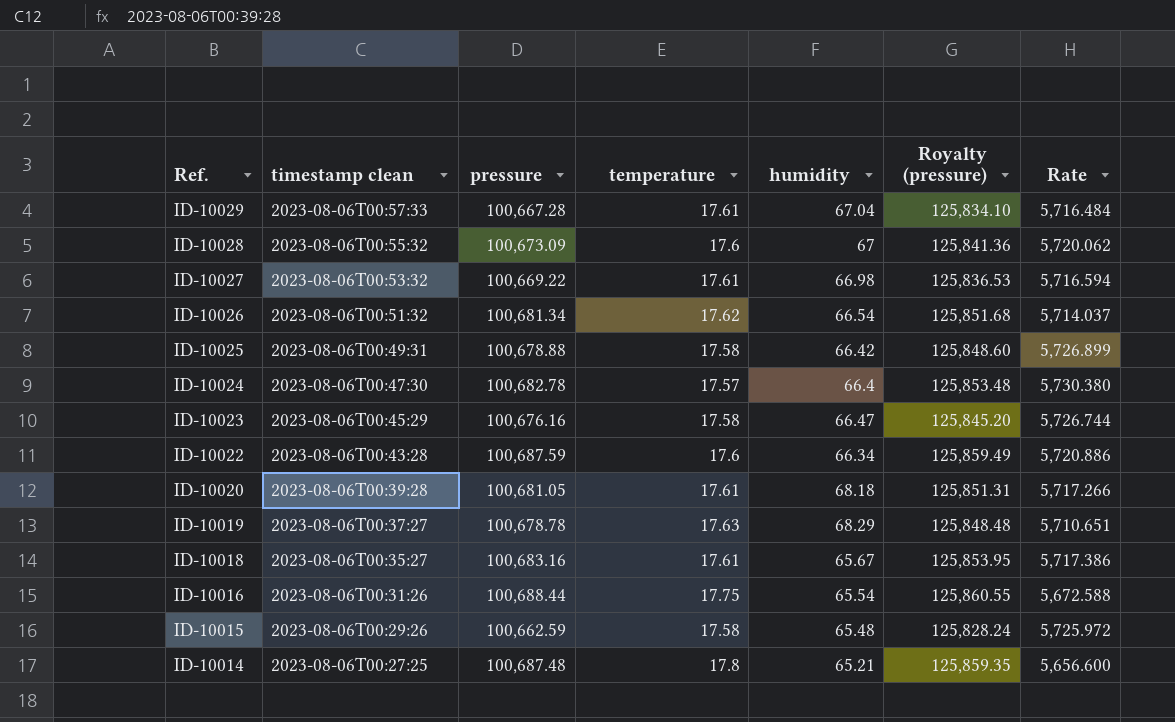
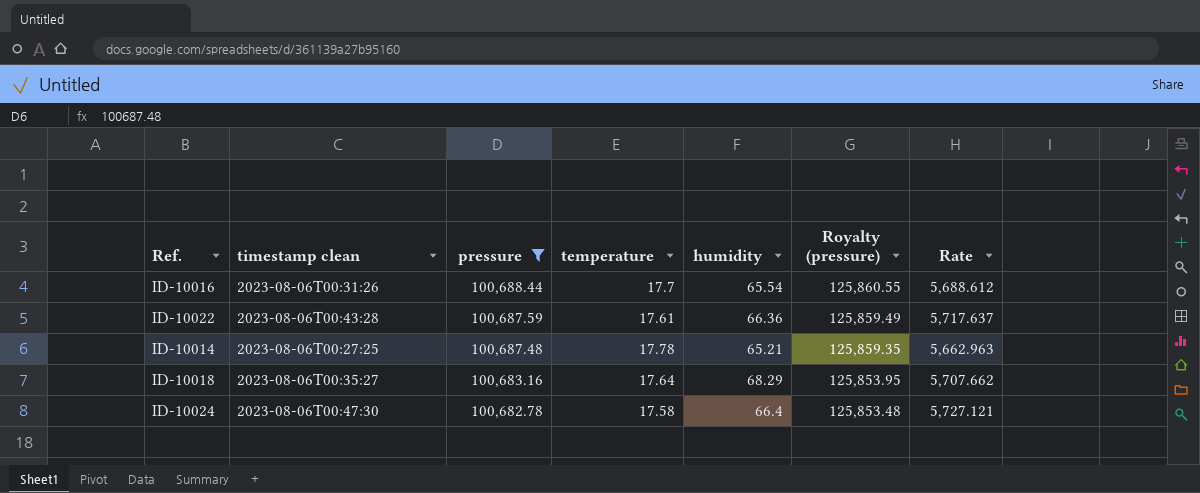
filter: none -> pressure >= 100,682.78
row order: Ref. descending -> pressure descending
ID-10016 | temperature: 17.75 -> 17.7
ID-10016 | Rate: 5,672.588 -> 5,688.612
ID-10022 | temperature: 17.6 -> 17.61
ID-10022 | humidity: 66.34 -> 66.36
ID-10022 | Rate: 5,720.886 -> 5,717.637
ID-10014 | temperature: 17.8 -> 17.78
ID-10014 | Rate: 5,656.600 -> 5,662.963
ID-10018 | temperature: 17.61 -> 17.64
ID-10018 | humidity: 65.67 -> 68.29
ID-10018 | Rate: 5,717.386 -> 5,707.662
ID-10024 | temperature: 17.57 -> 17.58
ID-10024 | Rate: 5,730.380 -> 5,727.121

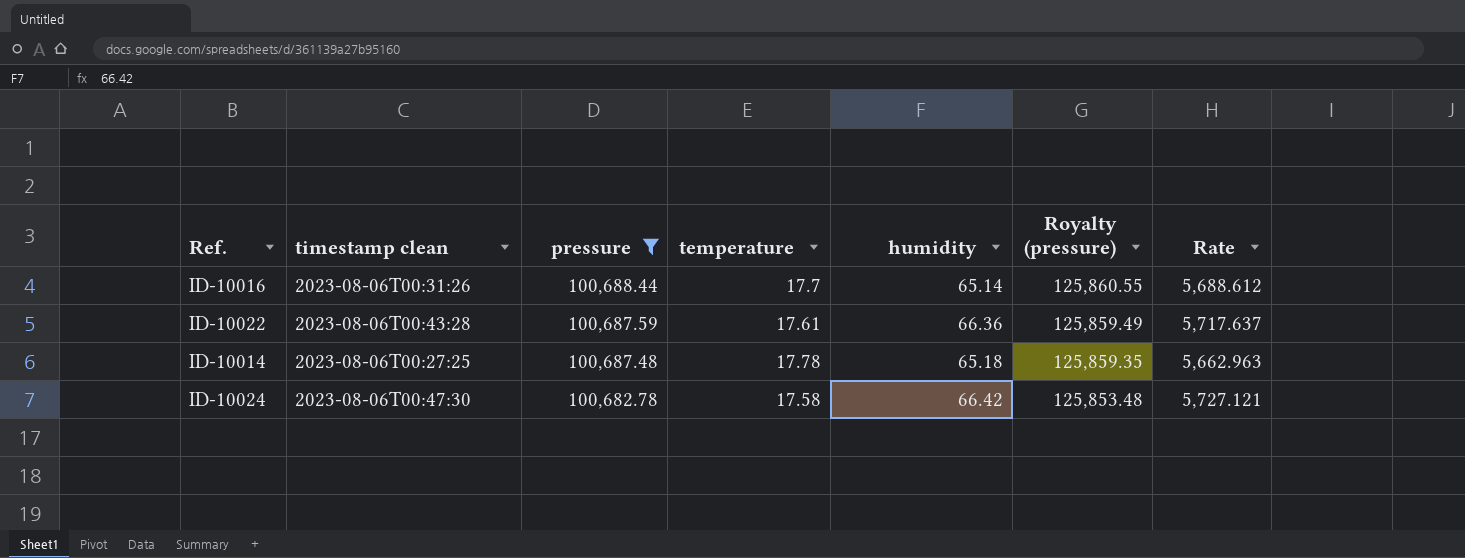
row ID-10018: 2023-08-06T00:35:27 | 100,683.16 | 17.64 | 68.29 | 125,853.95 | 5,707.662 -> none
ID-10016 | humidity: 65.54 -> 65.14
ID-10014 | humidity: 65.21 -> 65.18
ID-10024 | humidity: 66.4 -> 66.42

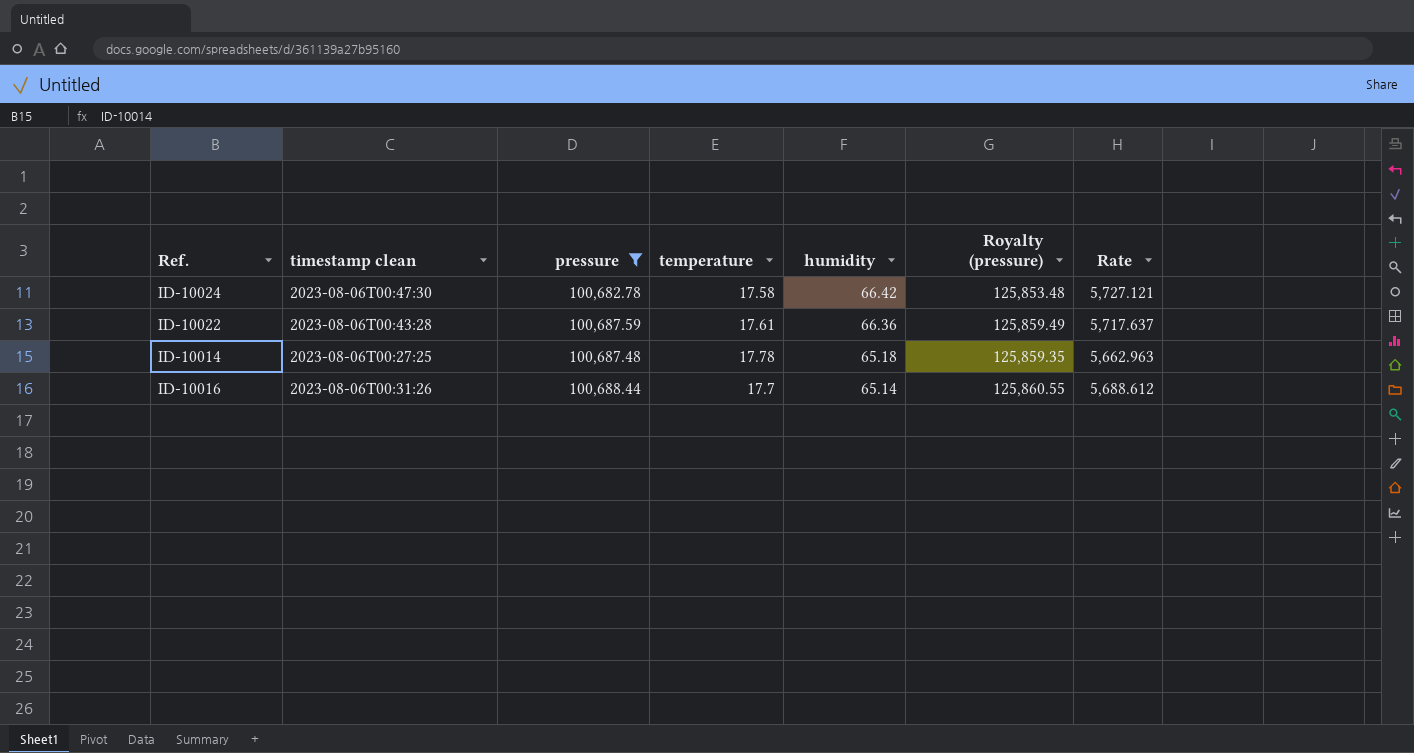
row order: pressure descending -> humidity descending

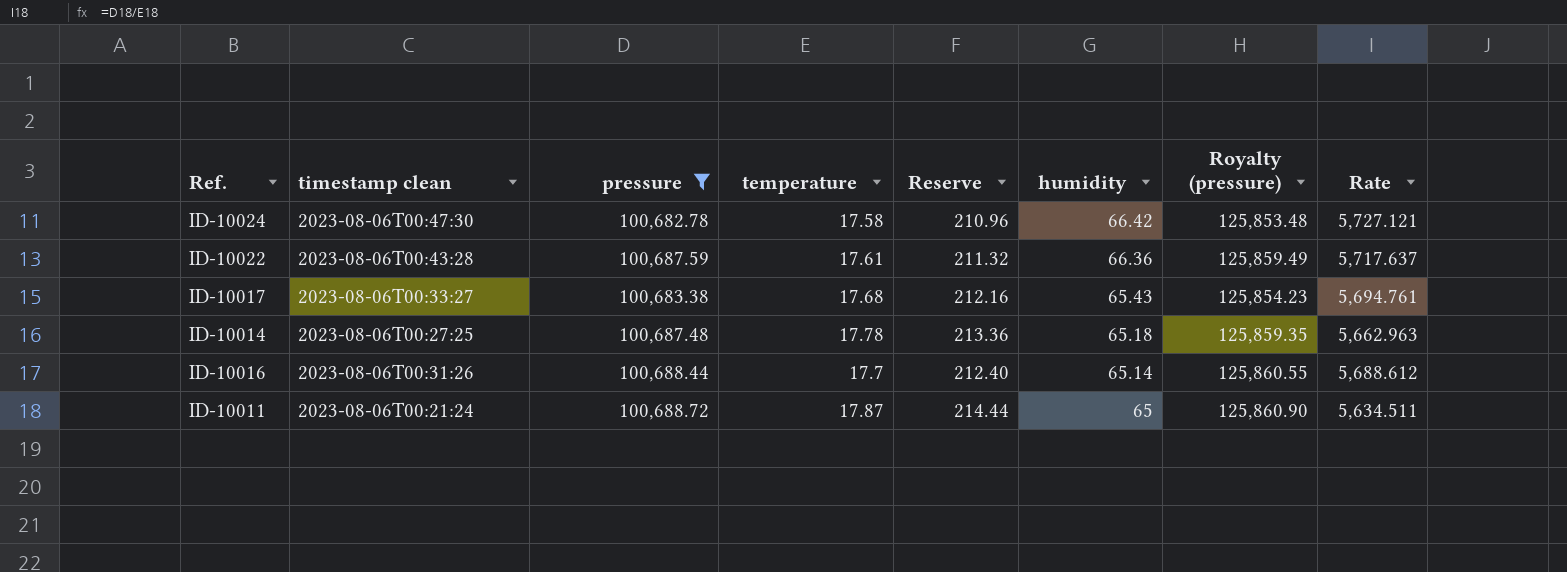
column Reserve | formula: none -> [temperature] * 12
row ID-10017: none -> 2023-08-06T00:33:27 | 100,683.38 | 17.68 | 212.16 | 65.43 | 125,854.23 | 5,694.761
row ID-10011: none -> 2023-08-06T00:21:24 | 100,688.72 | 17.87 | 214.44 | 65 | 125,860.90 | 5,634.511

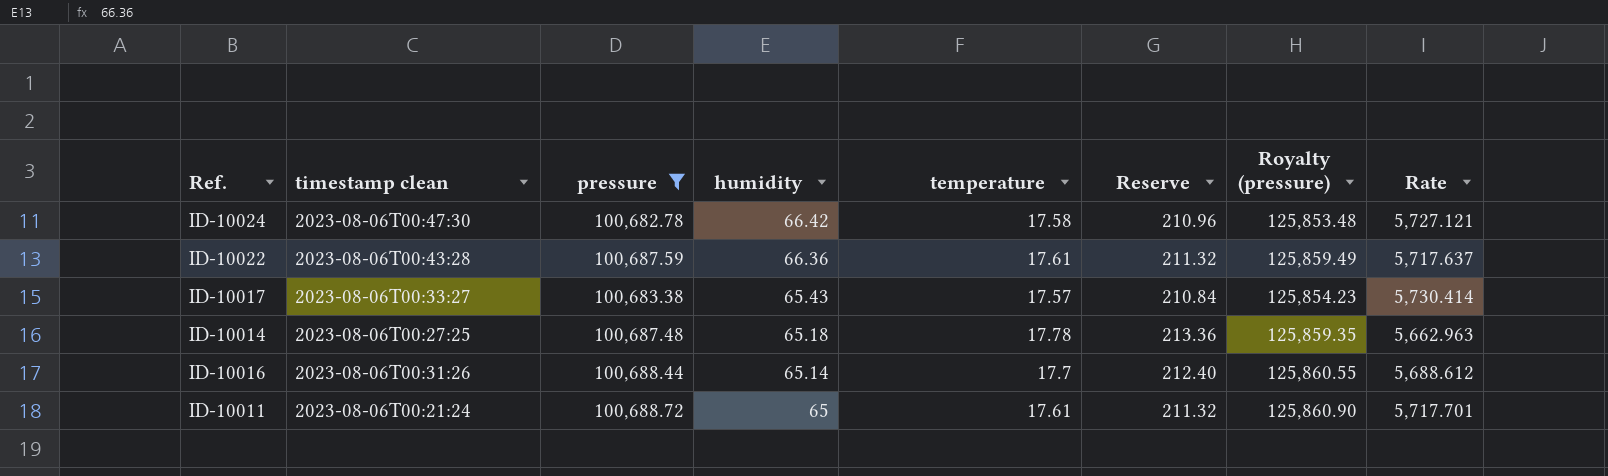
column humidity | position: 6 -> 4
ID-10017 | temperature: 17.68 -> 17.57
ID-10017 | Reserve: 212.16 -> 210.84
ID-10017 | Rate: 5,694.761 -> 5,730.414
ID-10011 | temperature: 17.87 -> 17.61
ID-10011 | Reserve: 214.44 -> 211.32
ID-10011 | Rate: 5,634.511 -> 5,717.701

